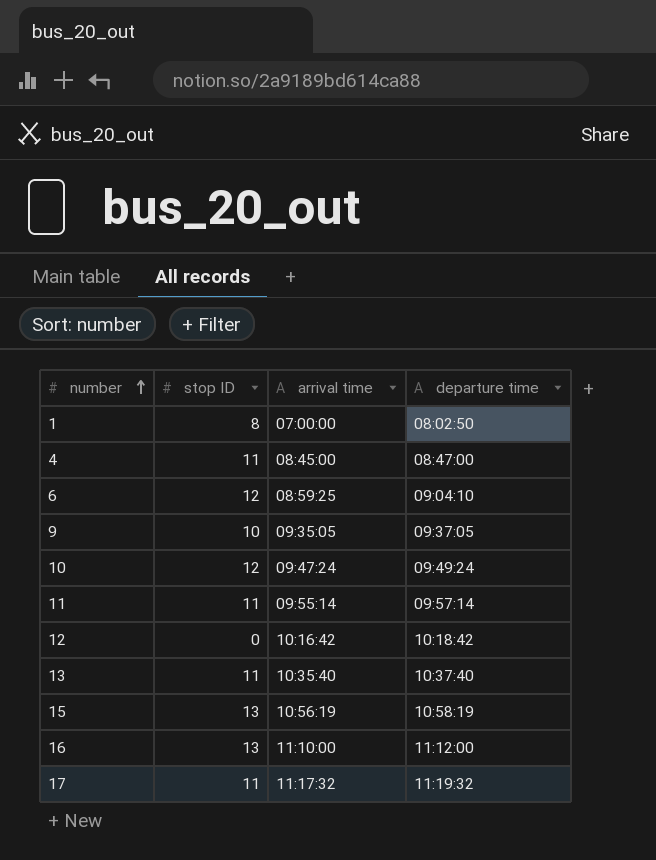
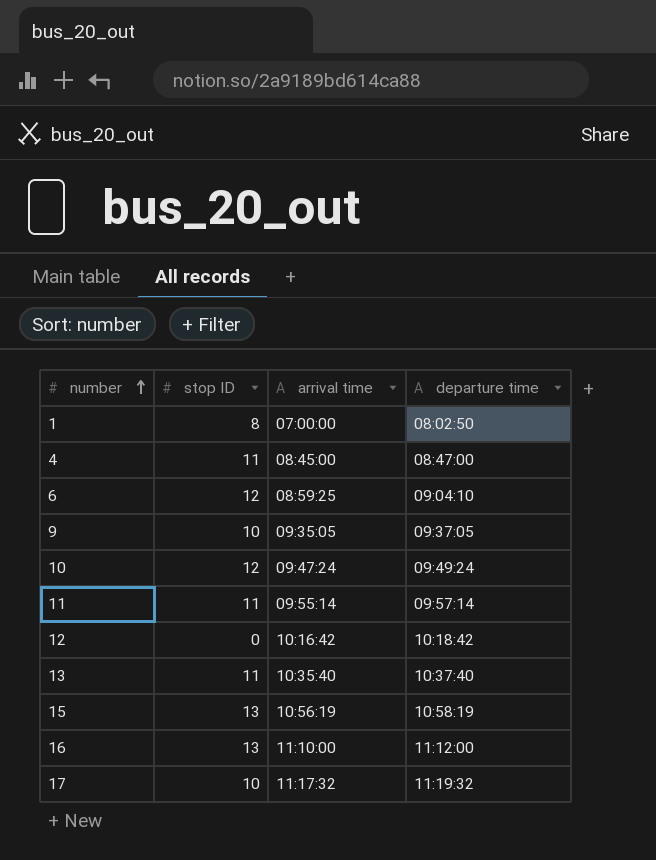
17 | stop ID: 11 -> 10

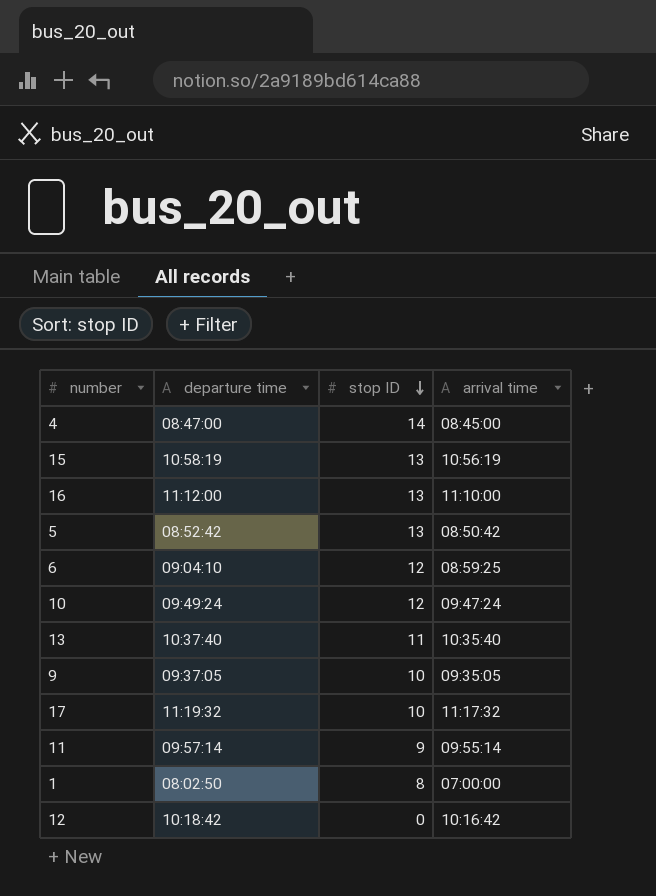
row order: number ascending -> stop ID descending
column departure time | position: 4 -> 2
4 | stop ID: 11 -> 14
row 5: none -> 08:52:42 | 13 | 08:50:42
11 | stop ID: 11 -> 9

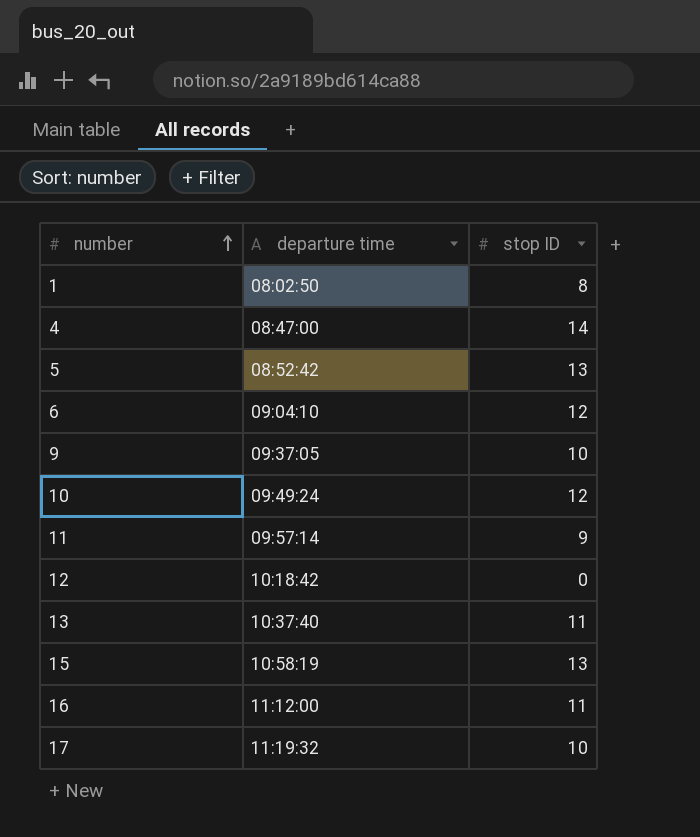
row order: stop ID descending -> number ascending
column arrival time | position: 4 -> none
16 | stop ID: 13 -> 11

